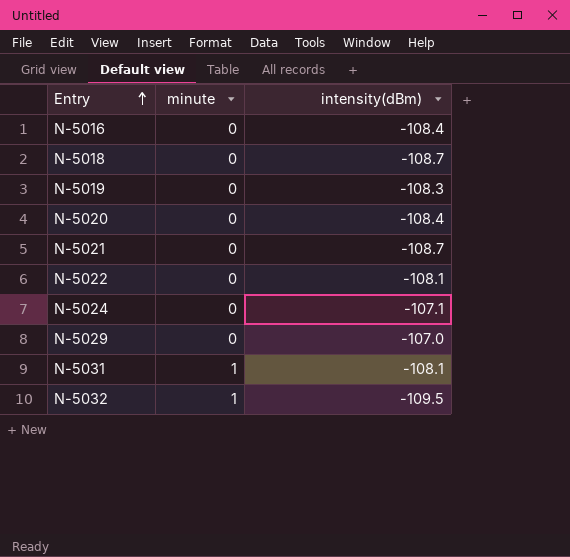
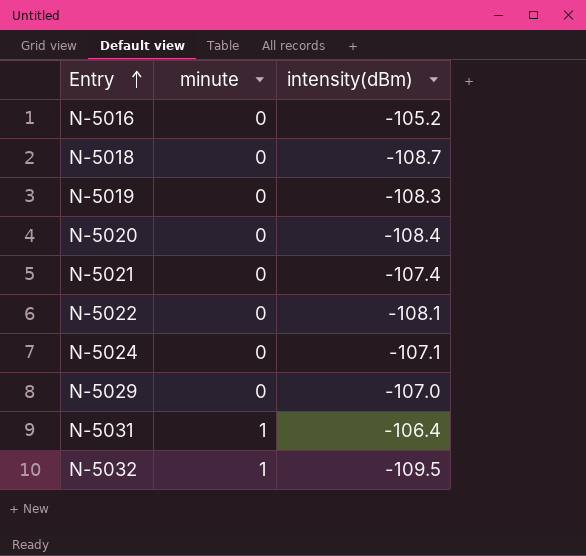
N-5016 | intensity(dBm): -108.4 -> -105.2
N-5021 | intensity(dBm): -108.7 -> -107.4
N-5031 | intensity(dBm): -108.1 -> -106.4

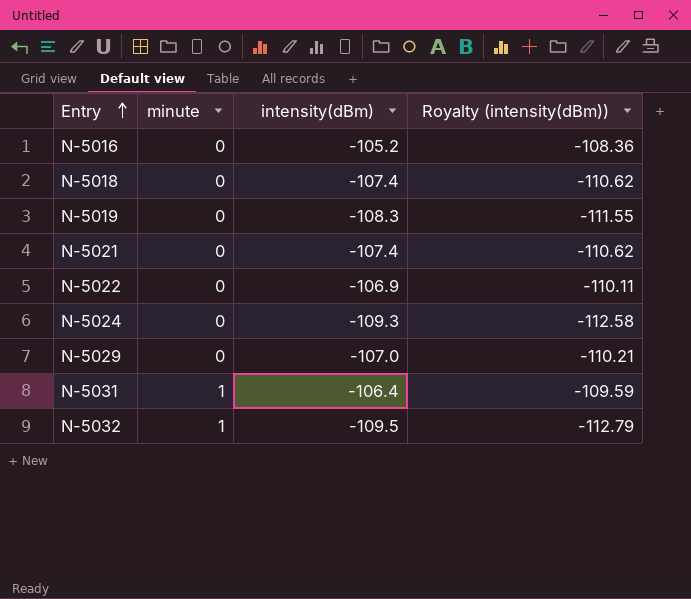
column Royalty (intensity(dBm)) | formula: none -> [intensity(dBm)] * 1.03
row N-5020: 0 | -108.4 -> none
N-5018 | intensity(dBm): -108.7 -> -107.4
N-5022 | intensity(dBm): -108.1 -> -106.9
N-5024 | intensity(dBm): -107.1 -> -109.3

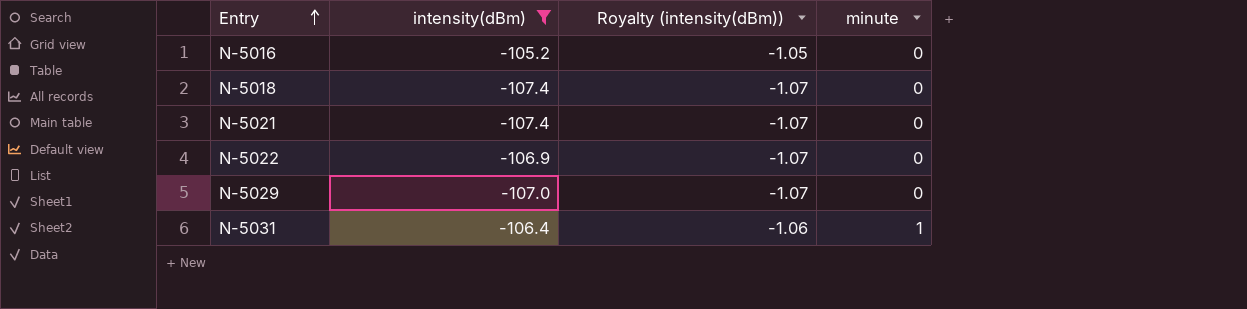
filter: none -> intensity(dBm) >= -107.4
column Royalty (intensity(dBm)) | formula: [intensity(dBm)] * 1.03 -> [intensity(dBm)] * 0.01
column minute | position: 2 -> 4

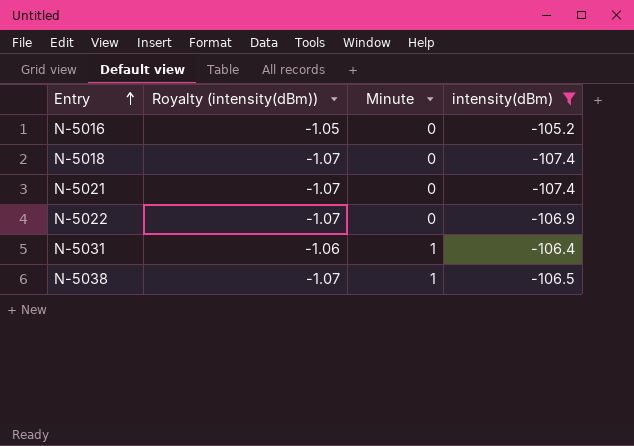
column name: minute -> Minute
column intensity(dBm) | position: 2 -> 4
row N-5029: -107.0 | -1.07 | 0 -> none
row N-5038: none -> -1.07 | 1 | -106.5

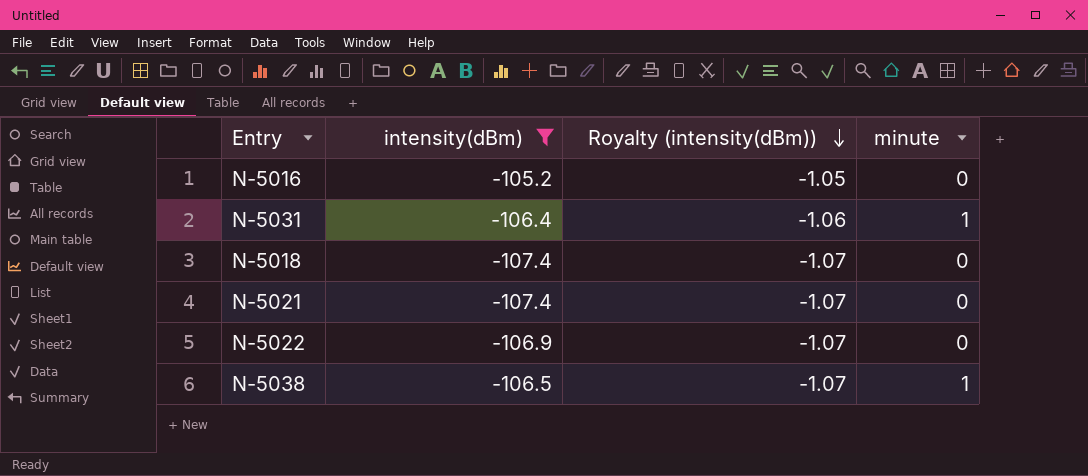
row order: Entry ascending -> Royalty (intensity(dBm)) descending
column intensity(dBm) | position: 4 -> 2
column name: Minute -> minute

